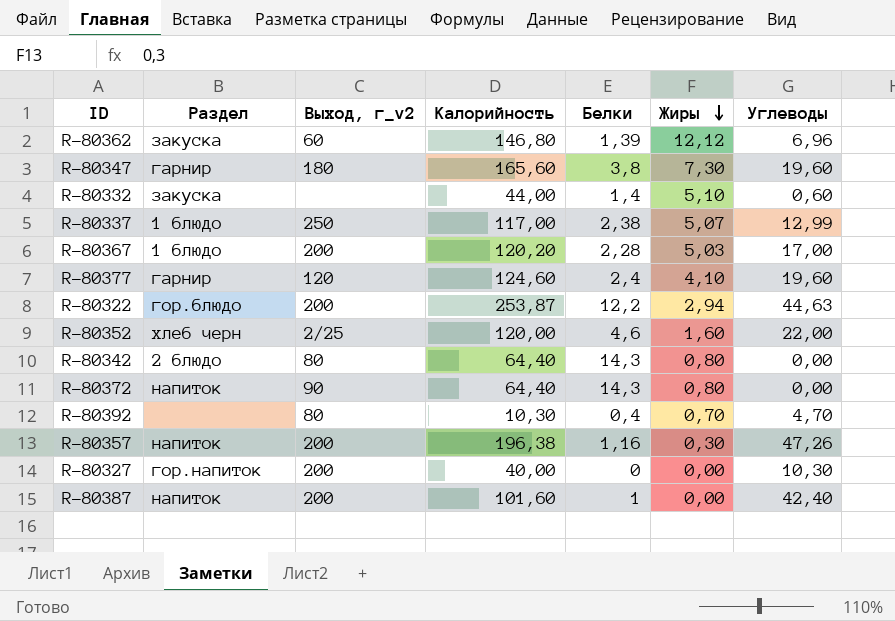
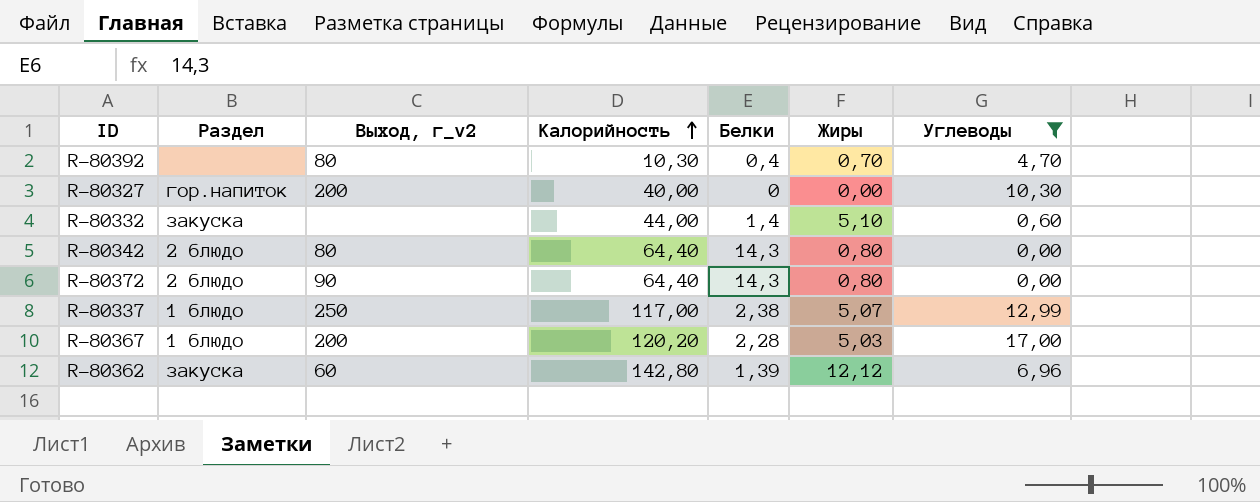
filter: none -> Углеводы <= 17,00
row order: Жиры descending -> Калорийность ascending
R-80372 | Раздел: напиток -> 2 блюдо
R-80362 | Калорийность: 146,80 -> 142,80

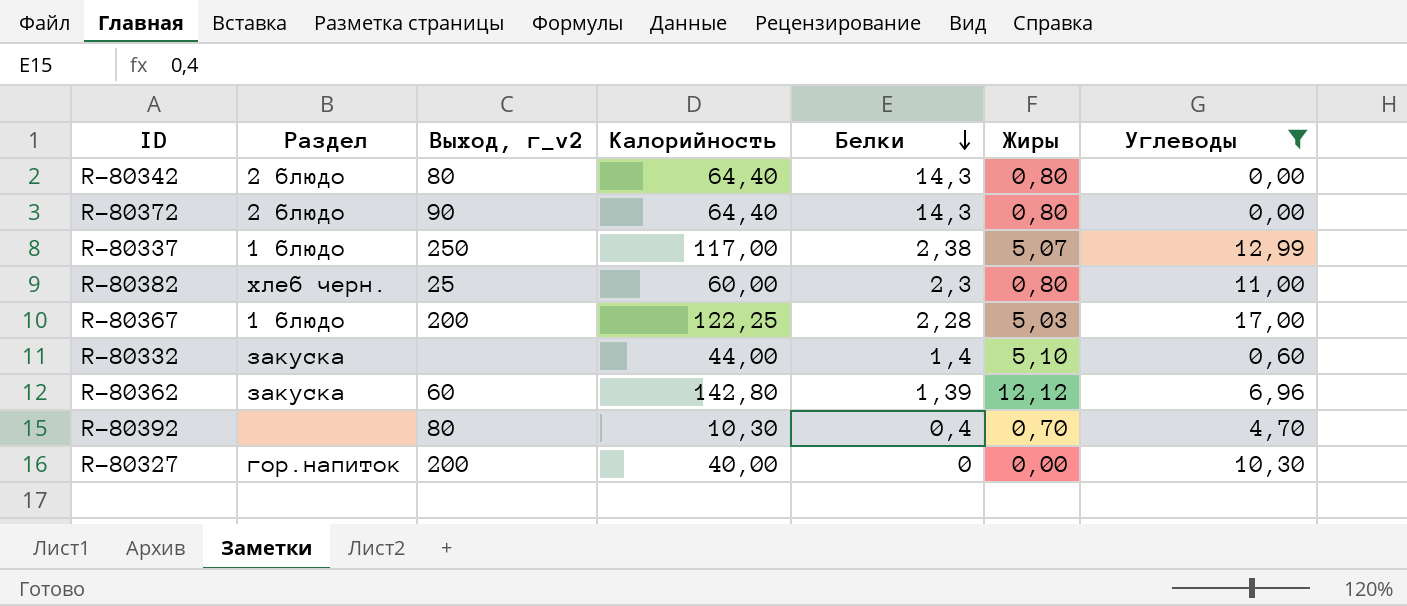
row order: Калорийность ascending -> Белки descending
row R-80382: none -> хлеб черн. | 25 | 60,00 | 2,3 | 0,80 | 11,00
R-80367 | Калорийность: 120,20 -> 122,25

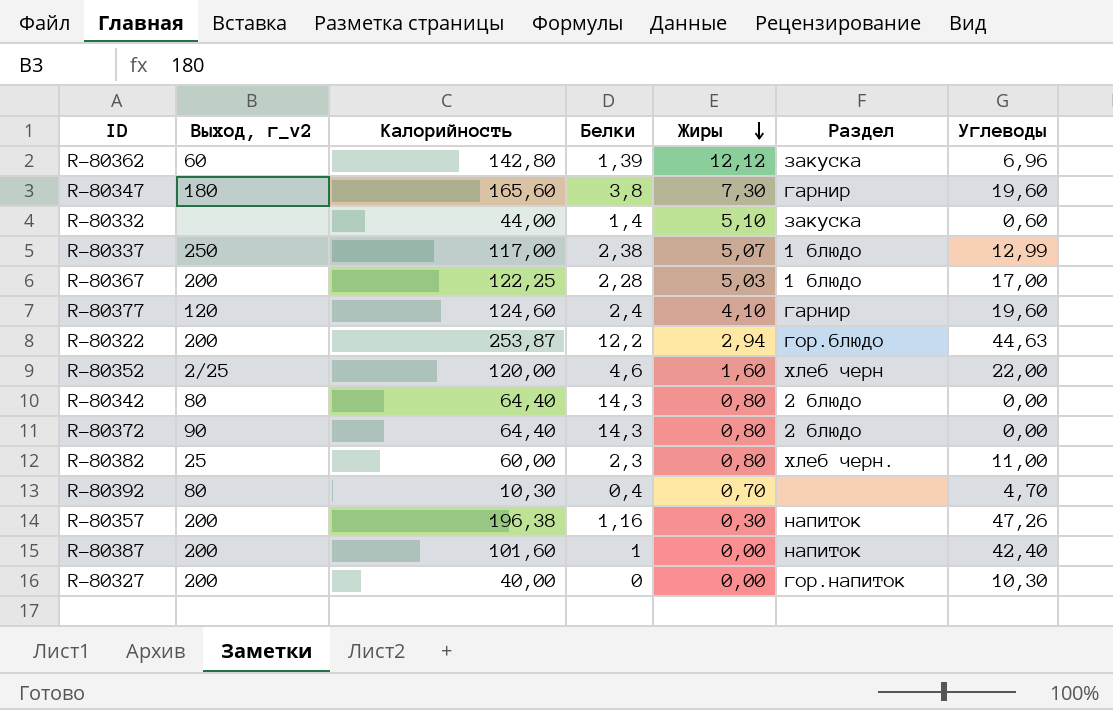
filter: Углеводы <= 17,00 -> none
row order: Белки descending -> Жиры descending
column Раздел | position: 2 -> 6

